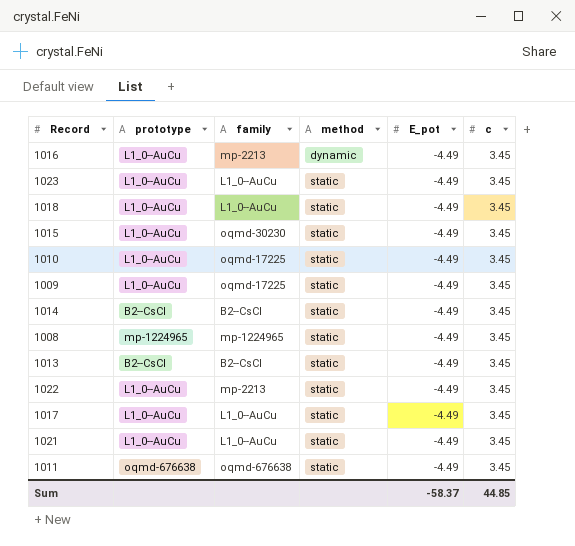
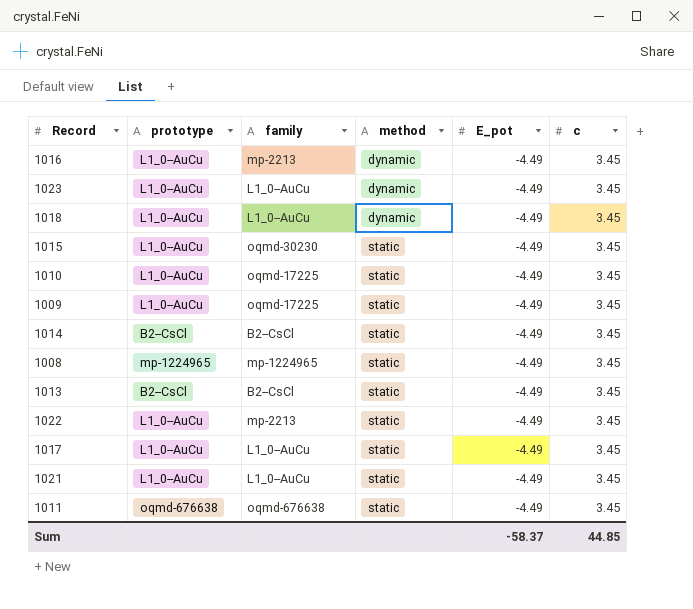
1023 | method: static -> dynamic
1018 | method: static -> dynamic

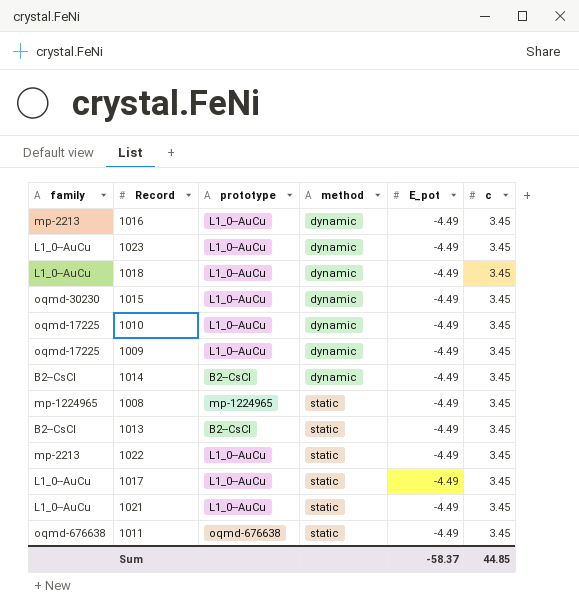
column family | position: 3 -> 1
1015 | method: static -> dynamic
1010 | method: static -> dynamic
1009 | method: static -> dynamic
1014 | method: static -> dynamic

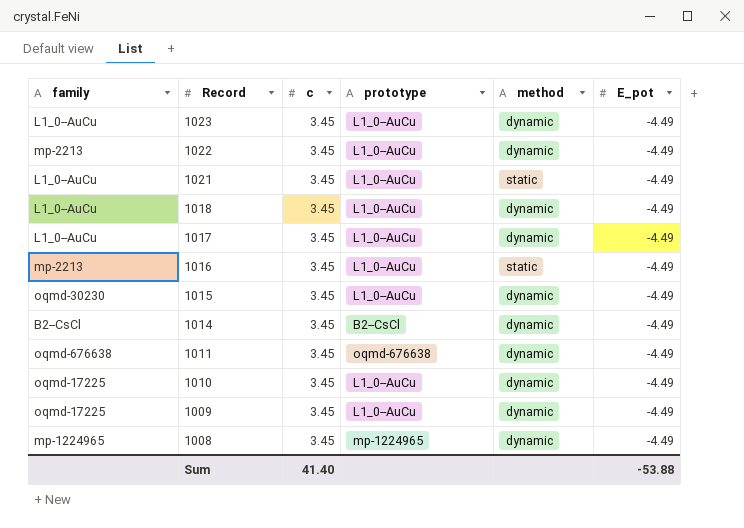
row order: method ascending -> Record descending
column c | position: 6 -> 3
row 1013: B2--CsCl | B2--CsCl | static | -4.49 | 3.45 -> none
1022 | method: static -> dynamic
1017 | method: static -> dynamic
1016 | method: dynamic -> static
1011 | method: static -> dynamic
1008 | method: static -> dynamic
Sum | c: 44.85 -> 41.40
Sum | E_pot: -58.37 -> -53.88

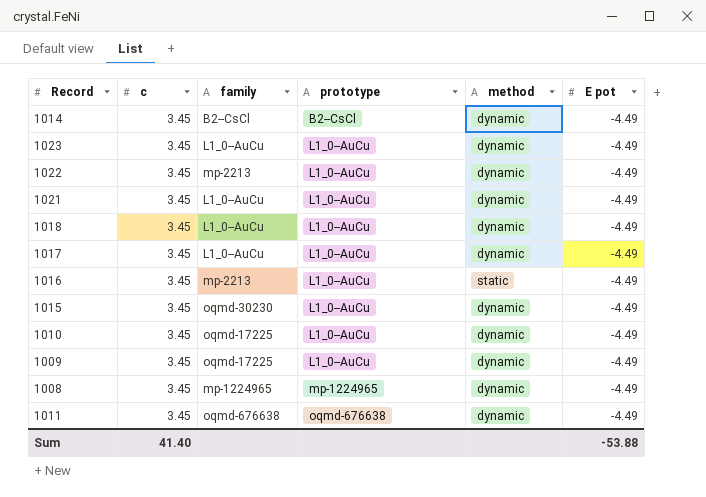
row order: Record descending -> prototype ascending
column family | position: 1 -> 3
column name: E_pot -> E pot
1021 | method: static -> dynamic

